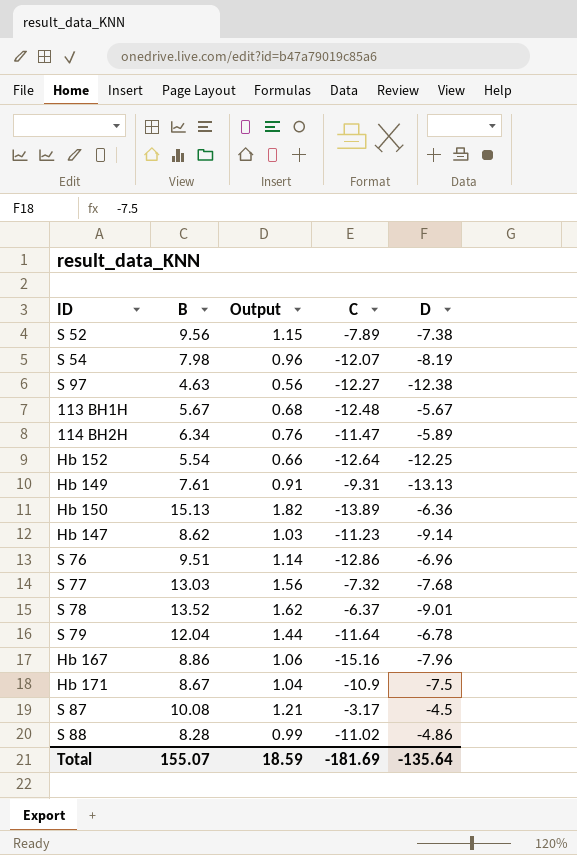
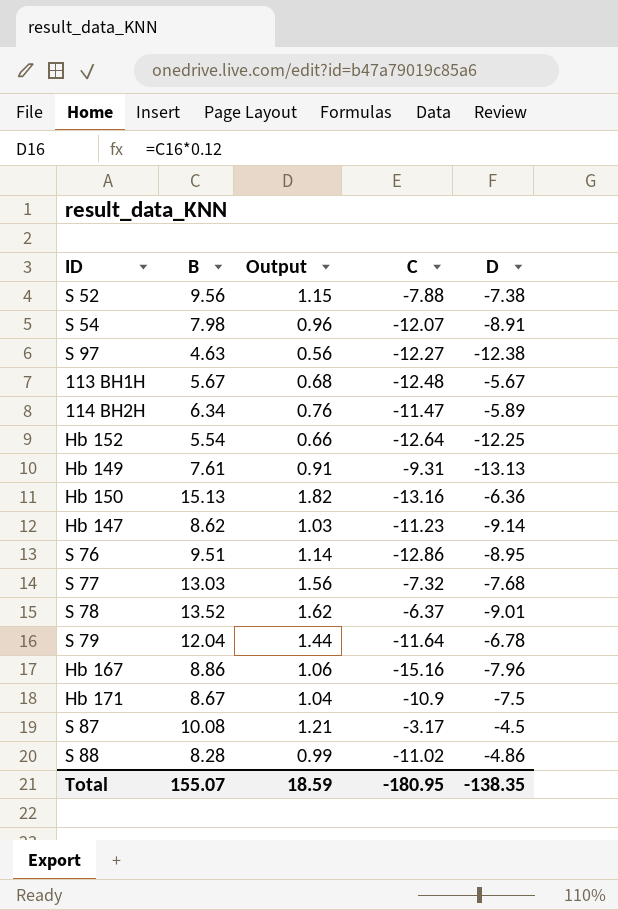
S 52 | C: -7.89 -> -7.88
S 54 | D: -8.19 -> -8.91
Hb 150 | C: -13.89 -> -13.16
S 76 | D: -6.96 -> -8.95
Total | C: -181.69 -> -180.95
Total | D: -135.64 -> -138.35

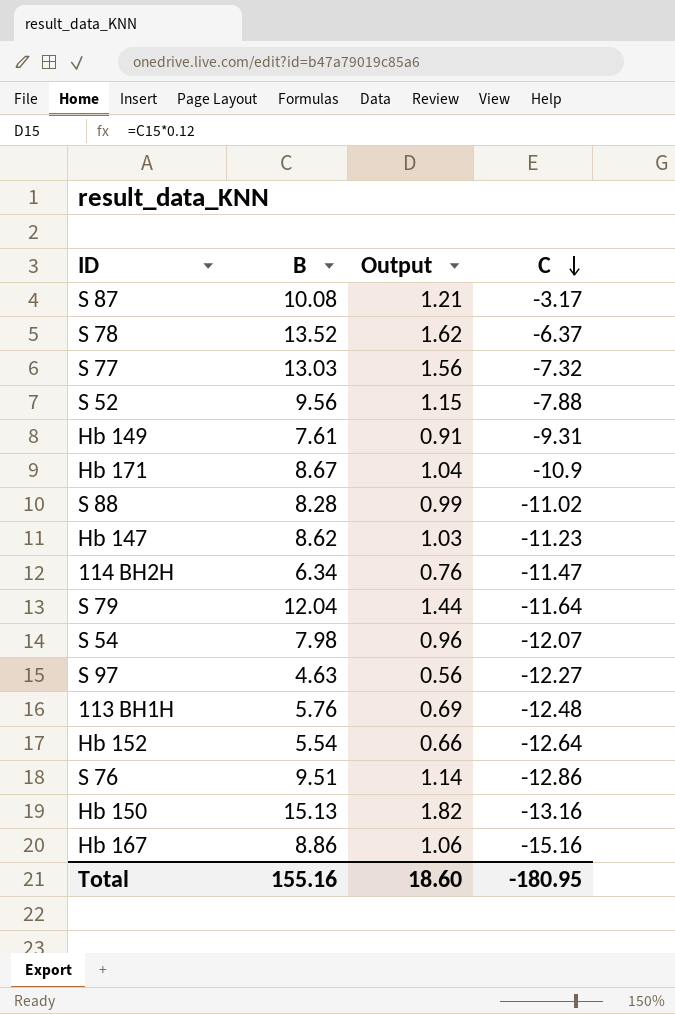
row order: none -> C descending
column D | position: 5 -> none
113 BH1H | B: 5.67 -> 5.76
113 BH1H | Output: 0.68 -> 0.69
Total | B: 155.07 -> 155.16
Total | Output: 18.59 -> 18.60

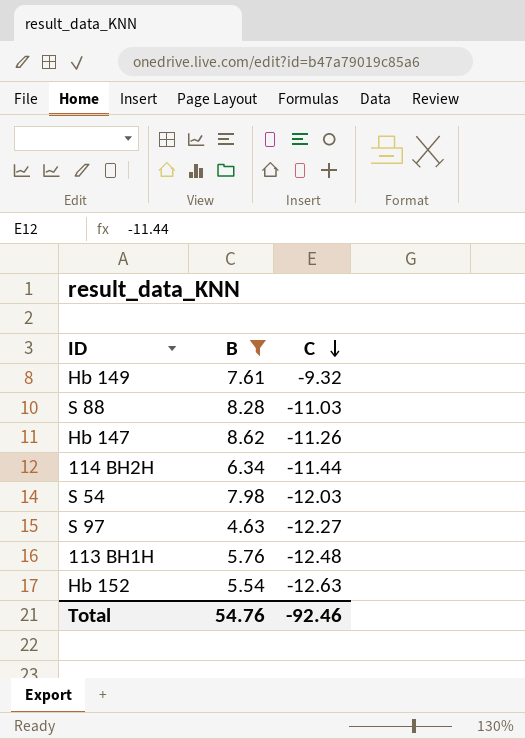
filter: none -> B <= 8.62
column Output | formula: [B] * 0.12 -> none
Hb 149 | C: -9.31 -> -9.32
S 88 | C: -11.02 -> -11.03
Hb 147 | C: -11.23 -> -11.26
114 BH2H | C: -11.47 -> -11.44
S 54 | C: -12.07 -> -12.03
Hb 152 | C: -12.64 -> -12.63
Total | B: 155.16 -> 54.76
Total | C: -180.95 -> -92.46

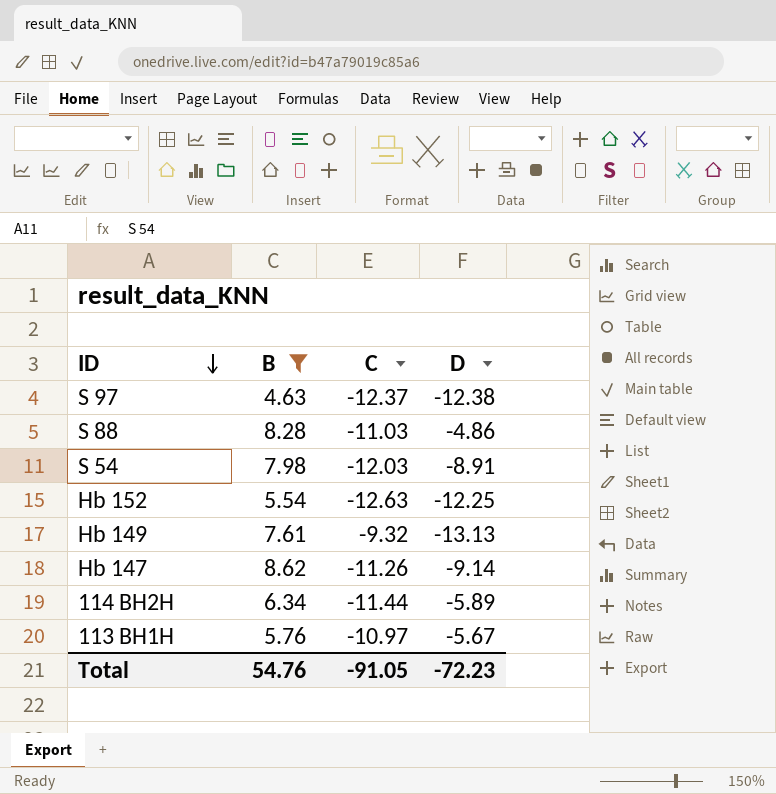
row order: C descending -> ID descending
column D | position: none -> 4
S 97 | C: -12.27 -> -12.37
113 BH1H | C: -12.48 -> -10.97
Total | C: -92.46 -> -91.05

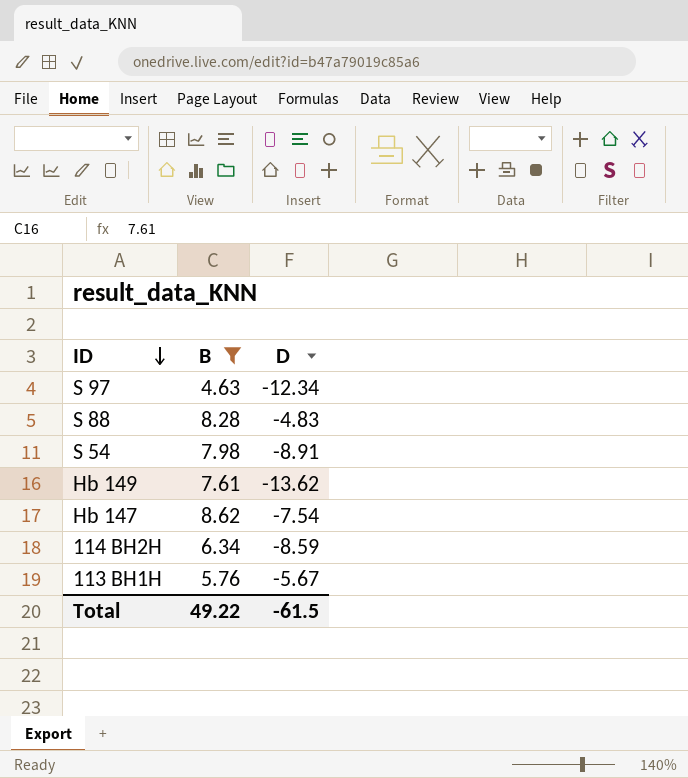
column C | position: 3 -> none
row Hb 152: 5.54 | -12.63 | -12.25 -> none
S 97 | D: -12.38 -> -12.34
S 88 | D: -4.86 -> -4.83
Hb 149 | D: -13.13 -> -13.62
Hb 147 | D: -9.14 -> -7.54
114 BH2H | D: -5.89 -> -8.59
Total | B: 54.76 -> 49.22
Total | D: -72.23 -> -61.5

